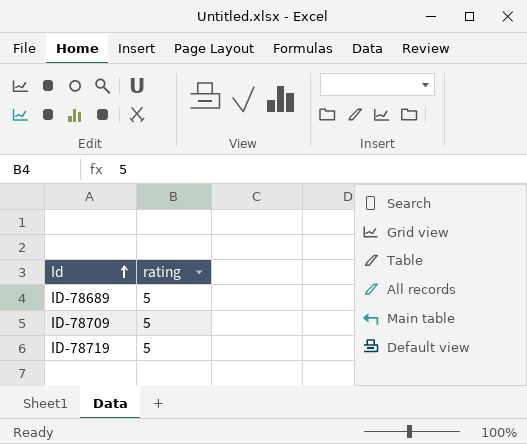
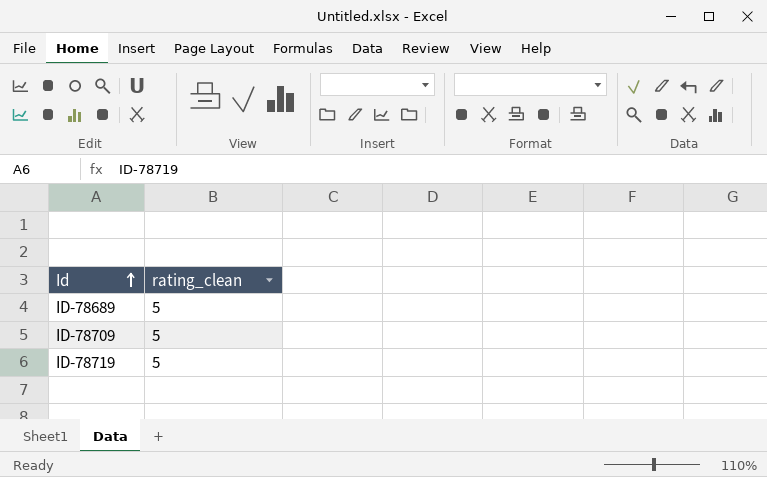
column name: rating -> rating_clean

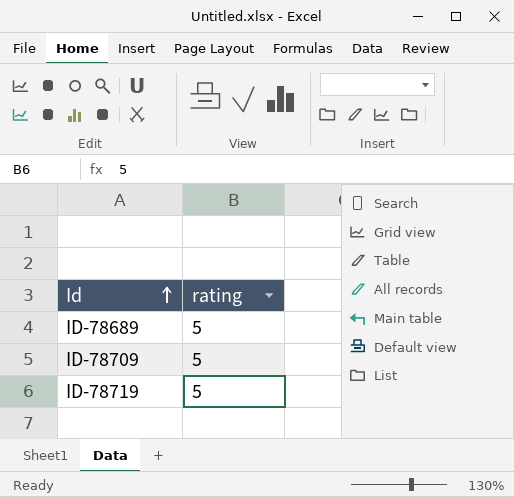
column name: rating_clean -> rating

